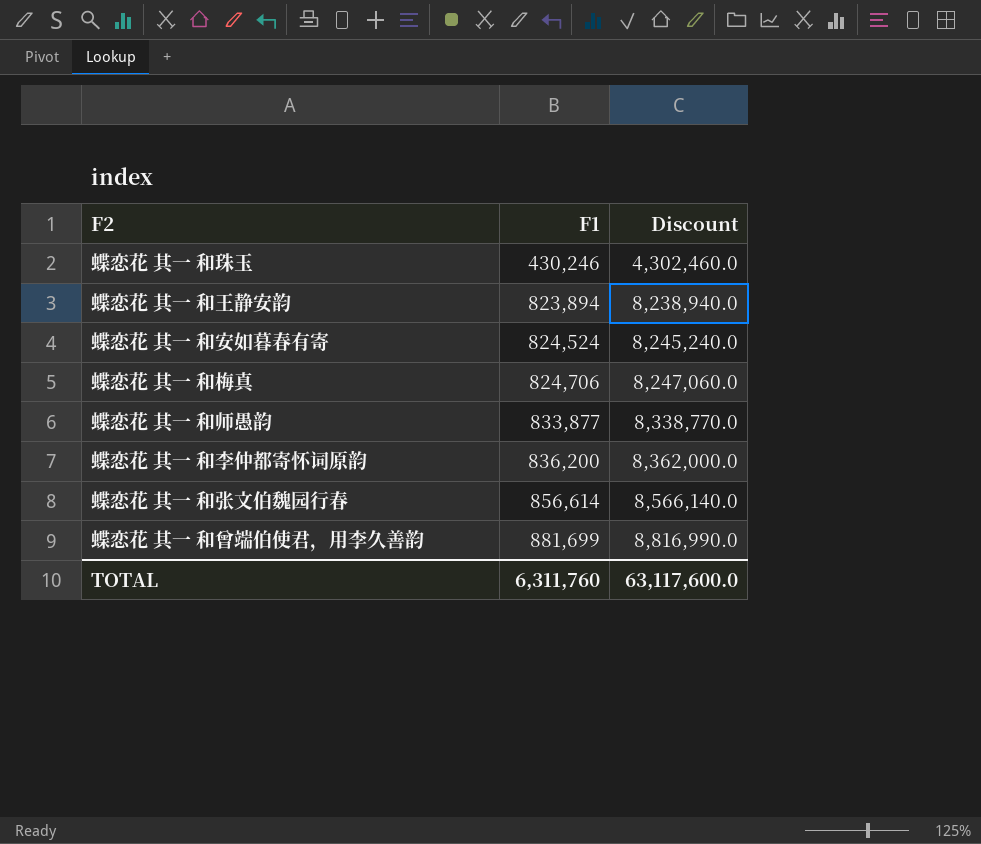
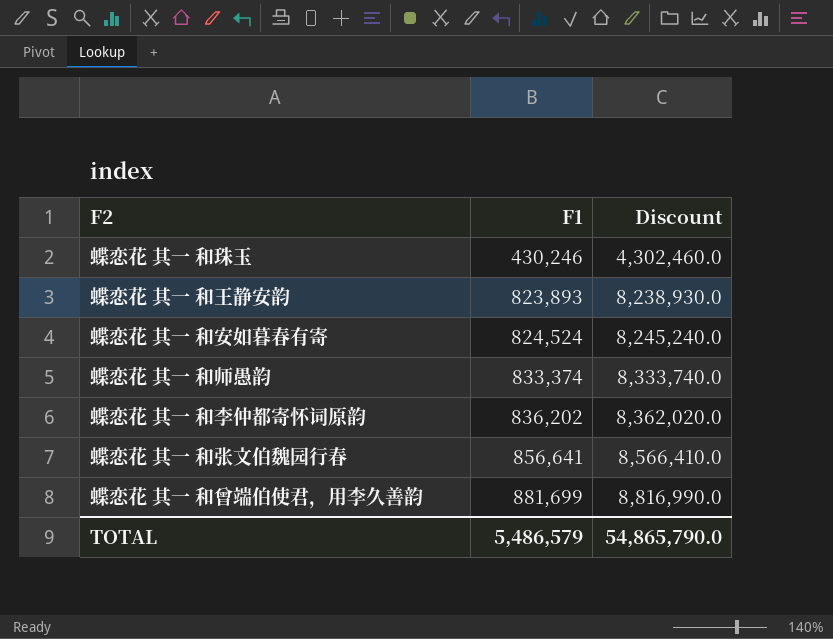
row 蝶恋花 其一 和梅真: 824,706 | 8,247,060.0 -> none
蝶恋花 其一 和王静安韵 | F1: 823,894 -> 823,893
蝶恋花 其一 和王静安韵 | Discount: 8,238,940.0 -> 8,238,930.0
蝶恋花 其一 和师愚韵 | F1: 833,877 -> 833,374
蝶恋花 其一 和师愚韵 | Discount: 8,338,770.0 -> 8,333,740.0
蝶恋花 其一 和李仲都寄怀词原韵 | F1: 836,200 -> 836,202
蝶恋花 其一 和李仲都寄怀词原韵 | Discount: 8,362,000.0 -> 8,362,020.0
蝶恋花 其一 和张文伯魏园行春 | F1: 856,614 -> 856,641
蝶恋花 其一 和张文伯魏园行春 | Discount: 8,566,140.0 -> 8,566,410.0
TOTAL | F1: 6,311,760 -> 5,486,579
TOTAL | Discount: 63,117,600.0 -> 54,865,790.0

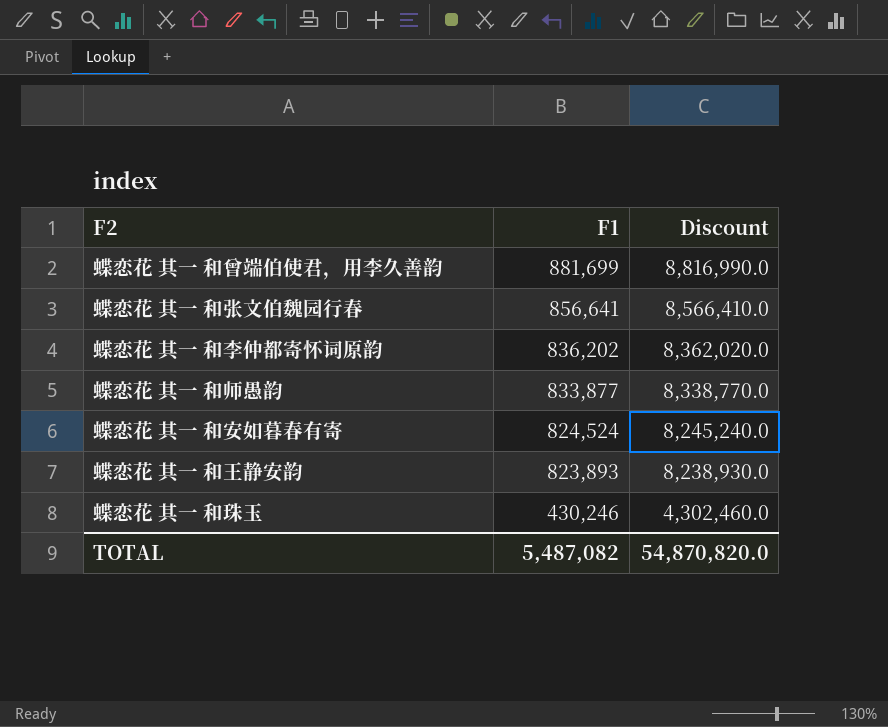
row order: F1 ascending -> F1 descending
蝶恋花 其一 和师愚韵 | F1: 833,374 -> 833,877
蝶恋花 其一 和师愚韵 | Discount: 8,333,740.0 -> 8,338,770.0
TOTAL | F1: 5,486,579 -> 5,487,082
TOTAL | Discount: 54,865,790.0 -> 54,870,820.0

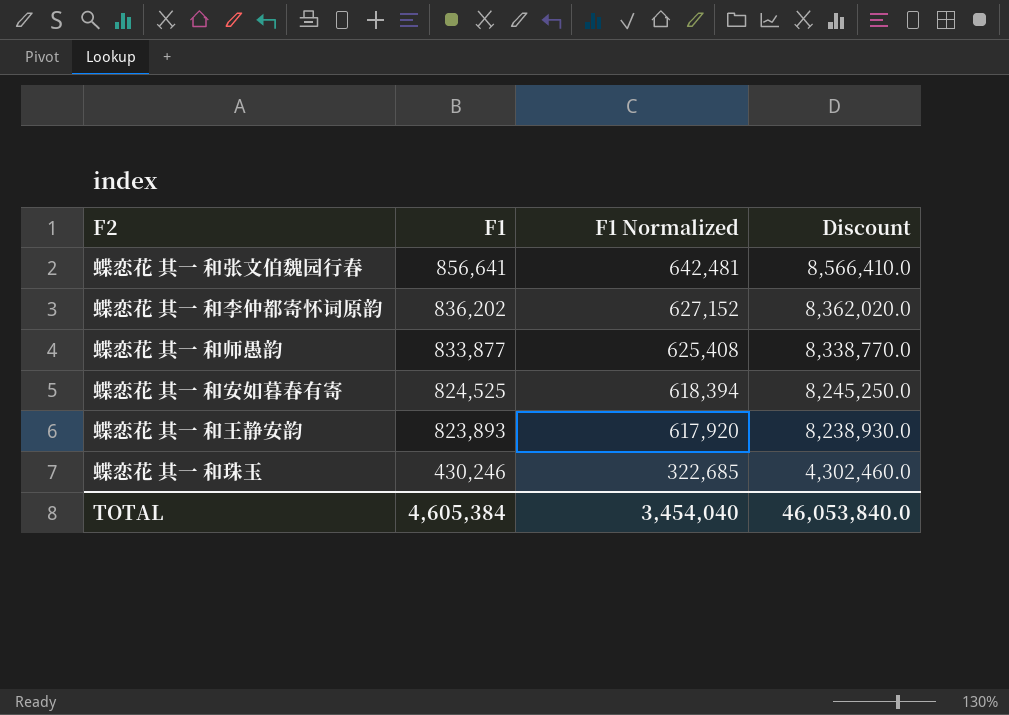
column F1 Normalized | formula: none -> [F1] * 0.75
row 蝶恋花 其一 和曾端伯使君，用李久善韵: 881,699 | 8,816,990.0 -> none
蝶恋花 其一 和安如暮春有寄 | F1: 824,524 -> 824,525
蝶恋花 其一 和安如暮春有寄 | Discount: 8,245,240.0 -> 8,245,250.0
TOTAL | F1: 5,487,082 -> 4,605,384
TOTAL | Discount: 54,870,820.0 -> 46,053,840.0

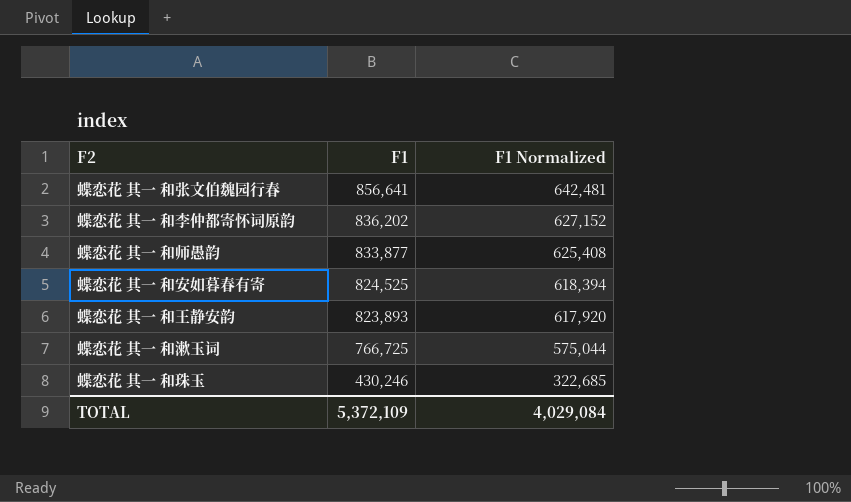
column Discount | formula: [F1] * 10 -> none
row 蝶恋花 其一 和漱玉词: none -> 766,725 | 575,044
TOTAL | F1: 4,605,384 -> 5,372,109
TOTAL | F1 Normalized: 3,454,040 -> 4,029,084

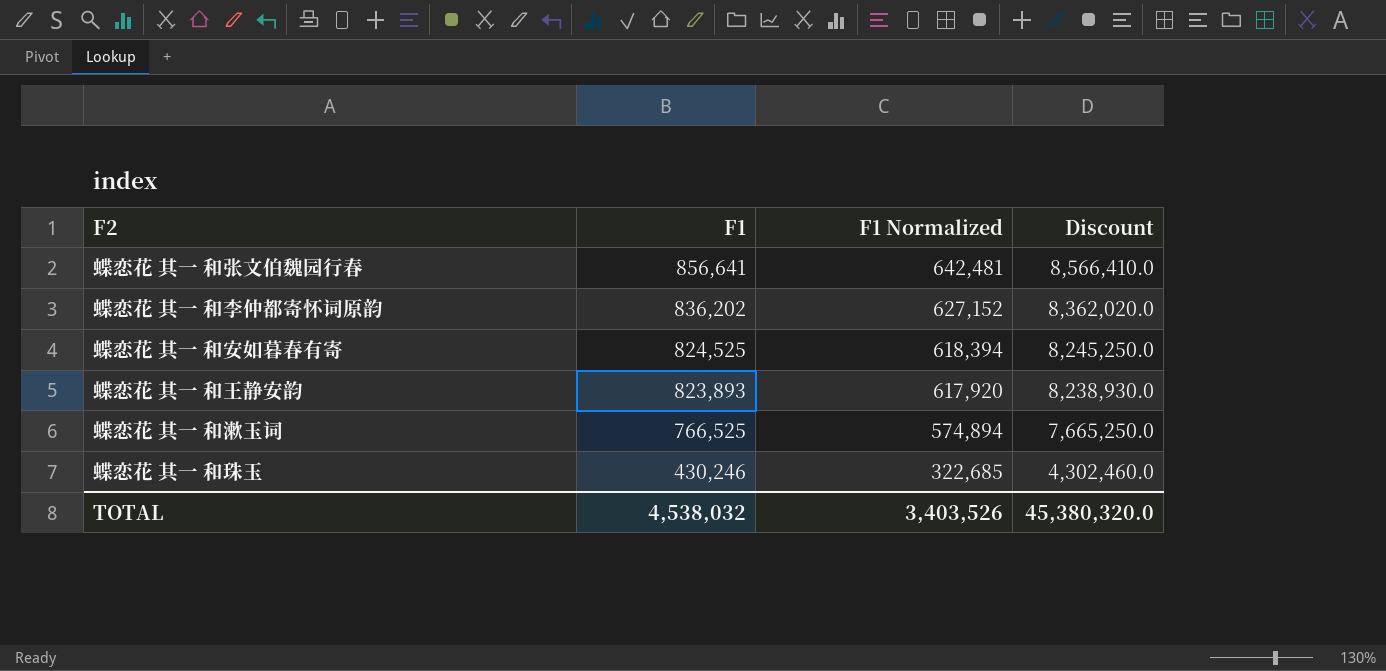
column Discount | formula: none -> [F1] * 10
row 蝶恋花 其一 和师愚韵: 833,877 | 625,408 -> none
蝶恋花 其一 和漱玉词 | F1: 766,725 -> 766,525
蝶恋花 其一 和漱玉词 | F1 Normalized: 575,044 -> 574,894
TOTAL | F1: 5,372,109 -> 4,538,032
TOTAL | F1 Normalized: 4,029,084 -> 3,403,526

